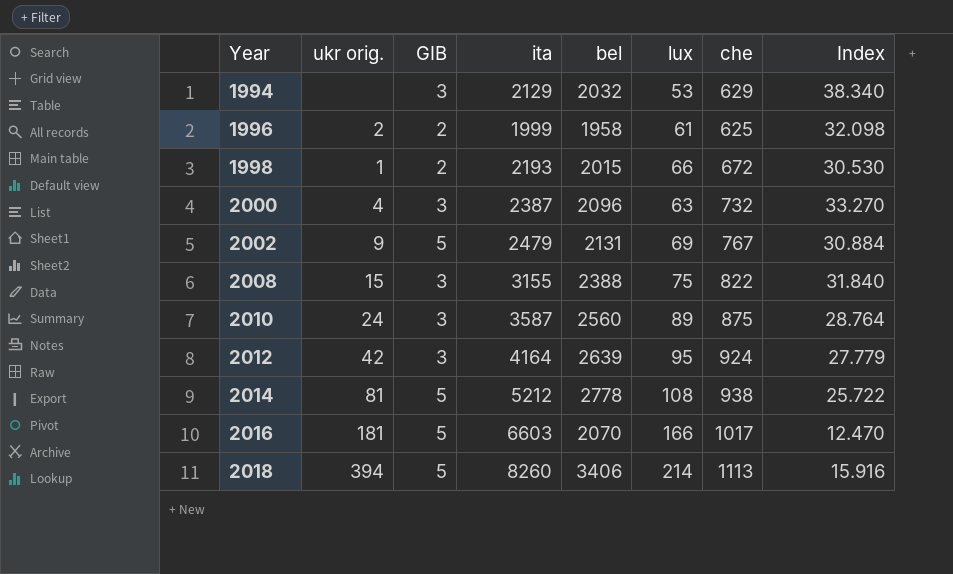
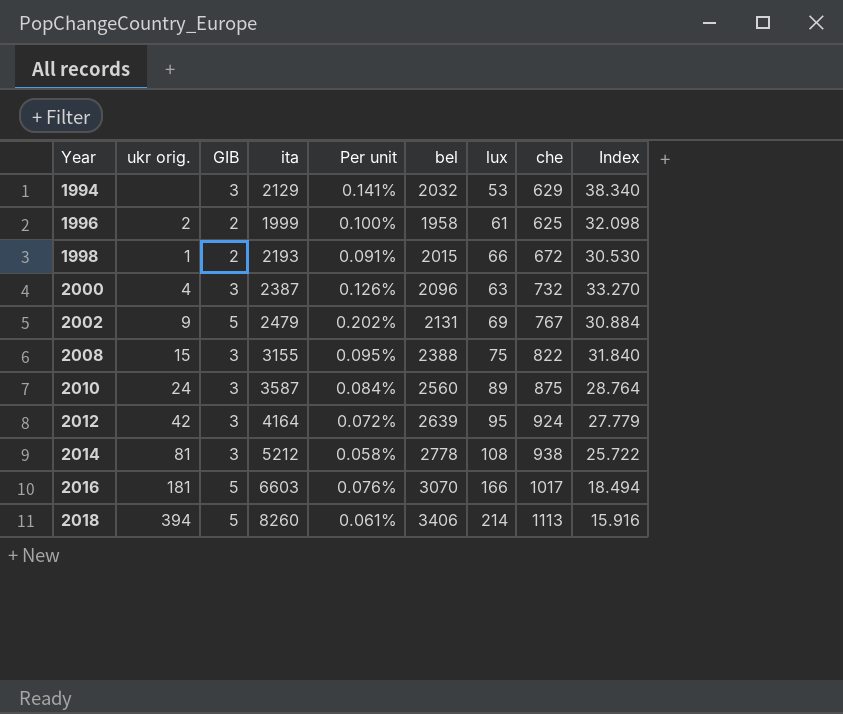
column Per unit | formula: none -> [GIB] / [ita]
2014 | GIB: 5 -> 3
2016 | bel: 2070 -> 3070
2016 | Index: 12.470 -> 18.494

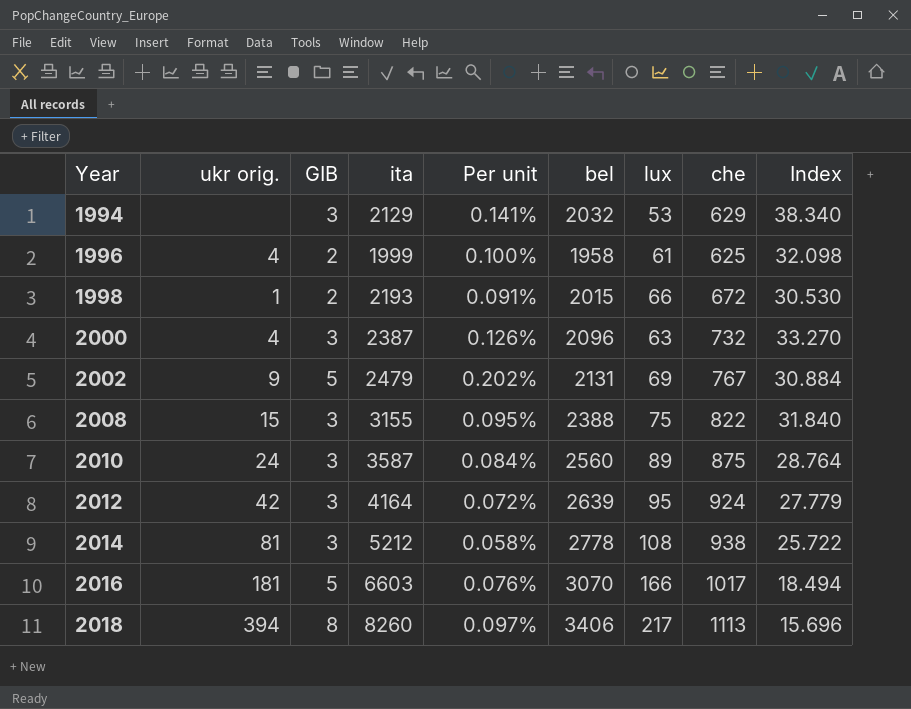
1996 | ukr orig.: 2 -> 4
2018 | GIB: 5 -> 8
2018 | Per unit: 0.061% -> 0.097%
2018 | lux: 214 -> 217
2018 | Index: 15.916 -> 15.696

